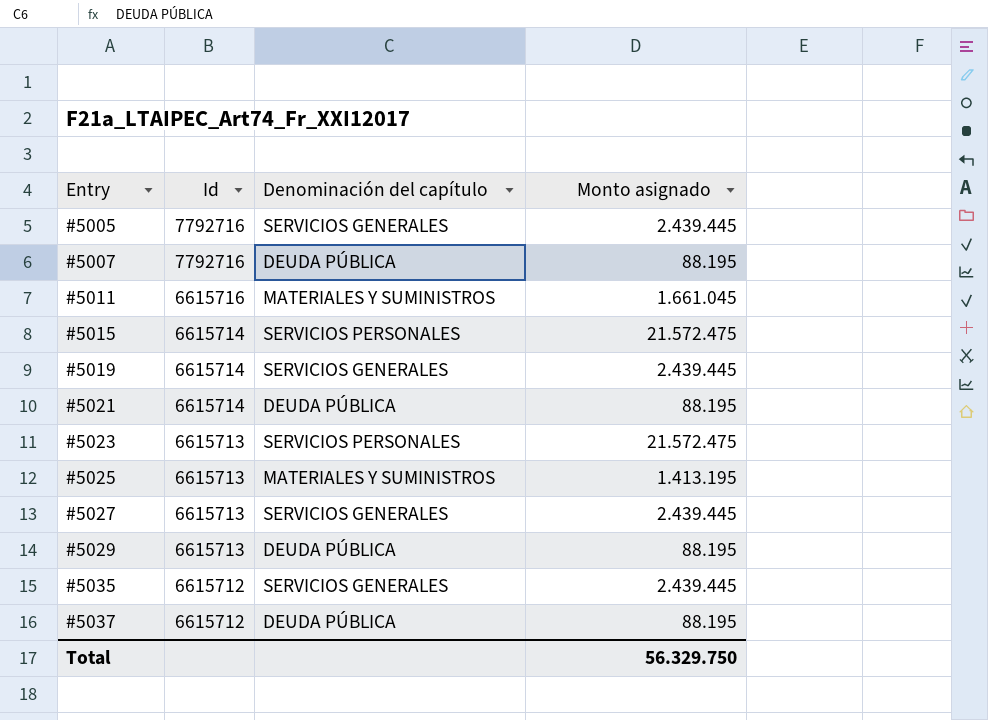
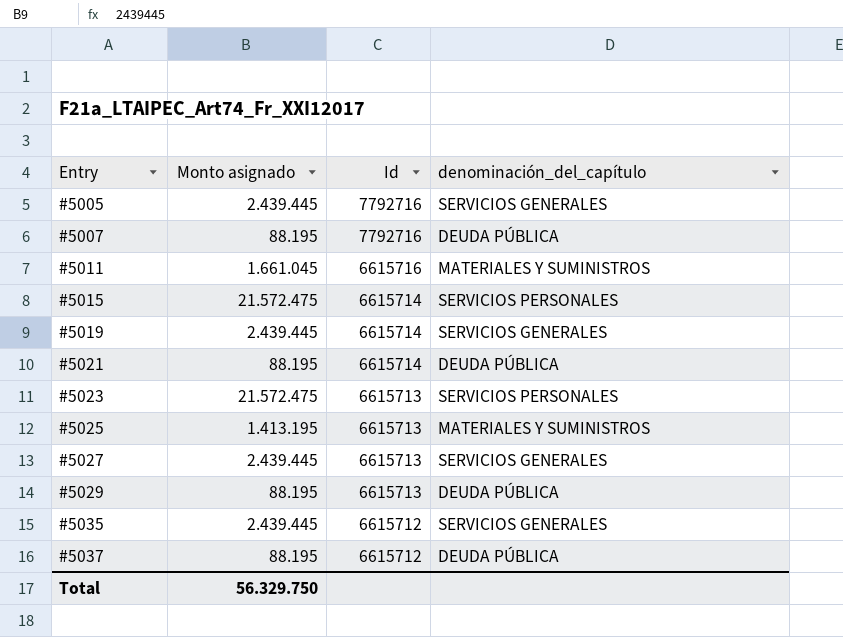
column Monto asignado | position: 4 -> 2
column name: Denominación del capítulo -> denominación_del_capítulo

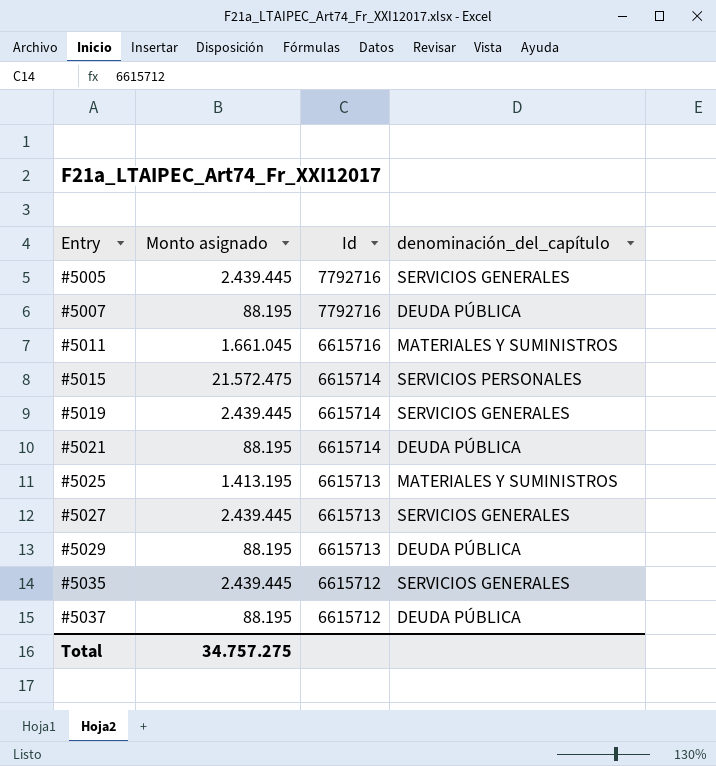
row #5023: 21.572.475 | 6615713 | SERVICIOS PERSONALES -> none
Total | Monto asignado: 56.329.750 -> 34.757.275

